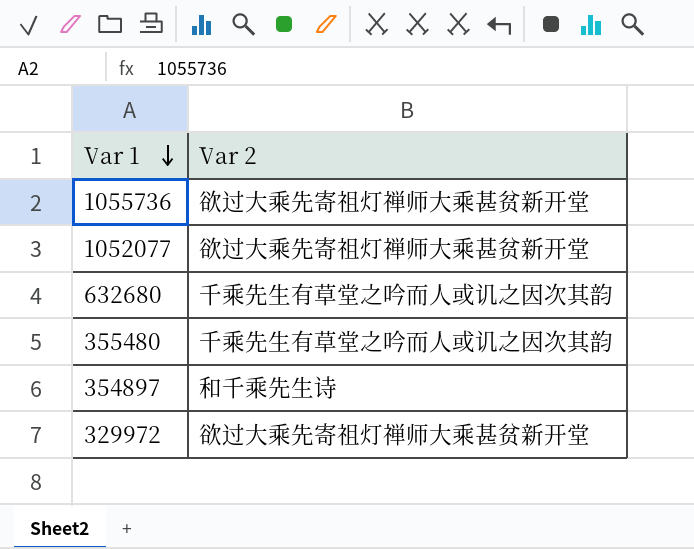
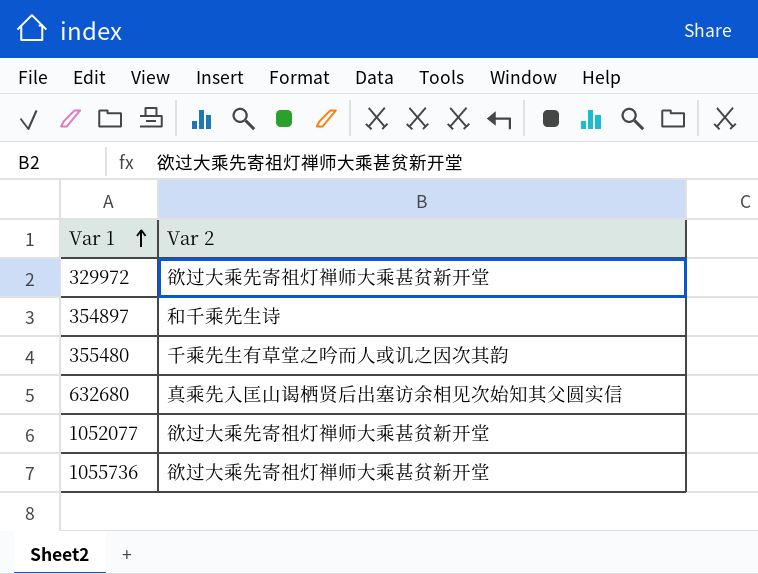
row order: Var 1 descending -> Var 1 ascending
632680 | Var 2: 千乘先生有草堂之吟而人或讥之因次其韵 -> 真乘先入匡山谒栖贤后出塞访余相见次始知其父圆实信

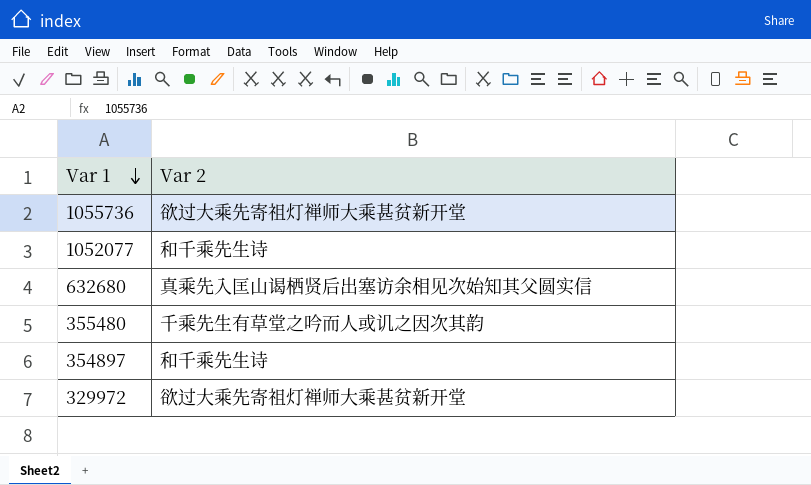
row order: Var 1 ascending -> Var 1 descending
1052077 | Var 2: 欲过大乘先寄祖灯禅师大乘甚贫新开堂 -> 和千乘先生诗

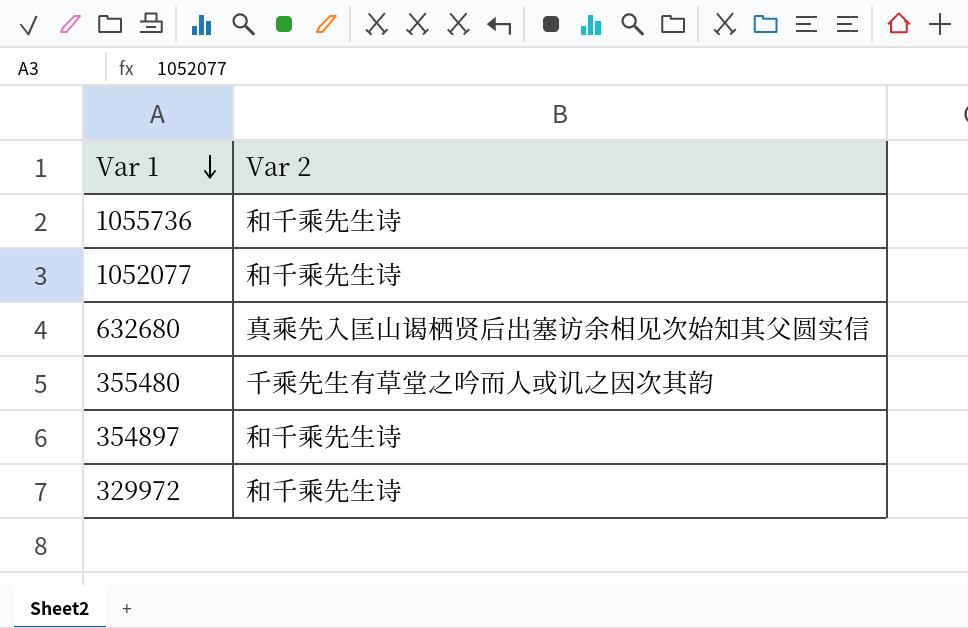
1055736 | Var 2: 欲过大乘先寄祖灯禅师大乘甚贫新开堂 -> 和千乘先生诗
329972 | Var 2: 欲过大乘先寄祖灯禅师大乘甚贫新开堂 -> 和千乘先生诗

